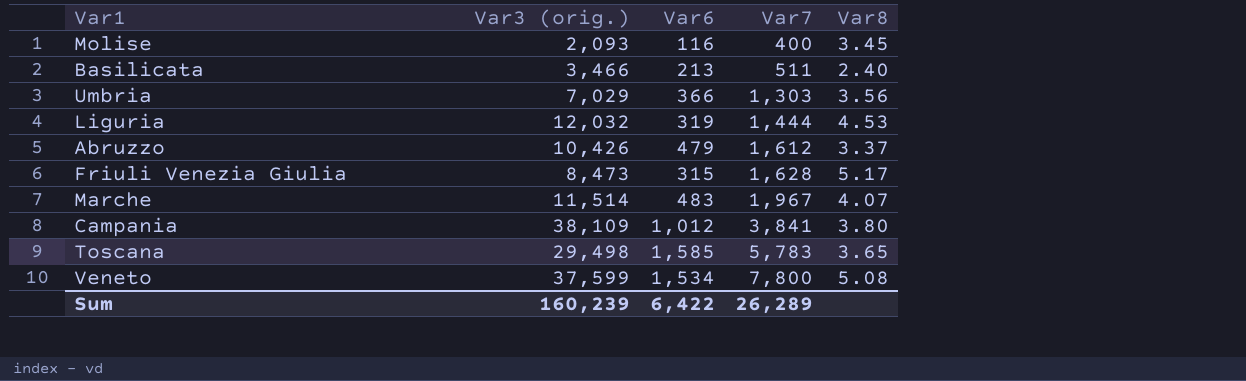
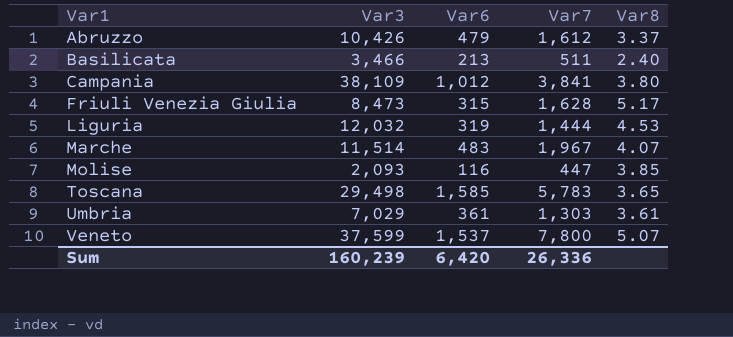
row order: Var7 ascending -> Var1 ascending
column name: Var3 (orig.) -> Var3
Molise | Var7: 400 -> 447
Molise | Var8: 3.45 -> 3.85
Umbria | Var6: 366 -> 361
Umbria | Var8: 3.56 -> 3.61
Veneto | Var6: 1,534 -> 1,537
Veneto | Var8: 5.08 -> 5.07
Sum | Var6: 6,422 -> 6,420
Sum | Var7: 26,289 -> 26,336

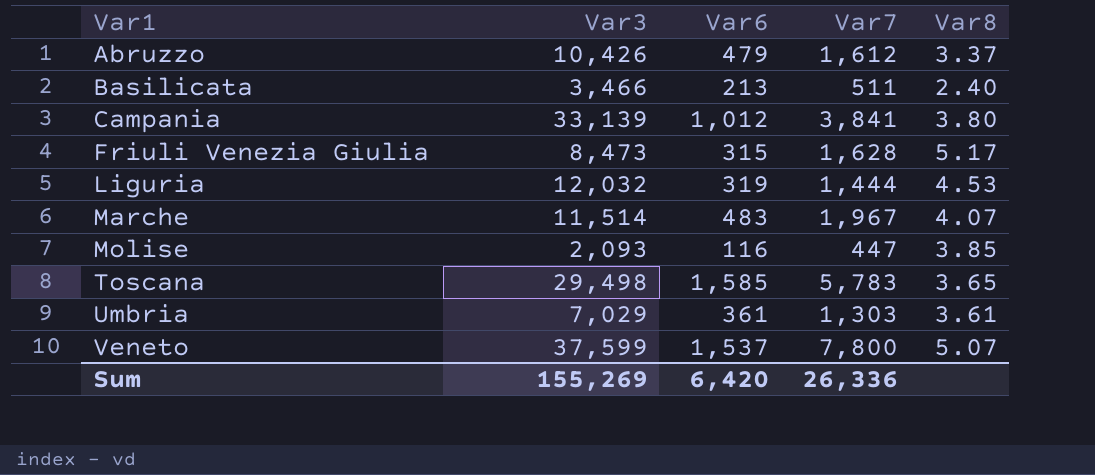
Campania | Var3: 38,109 -> 33,139
Sum | Var3: 160,239 -> 155,269

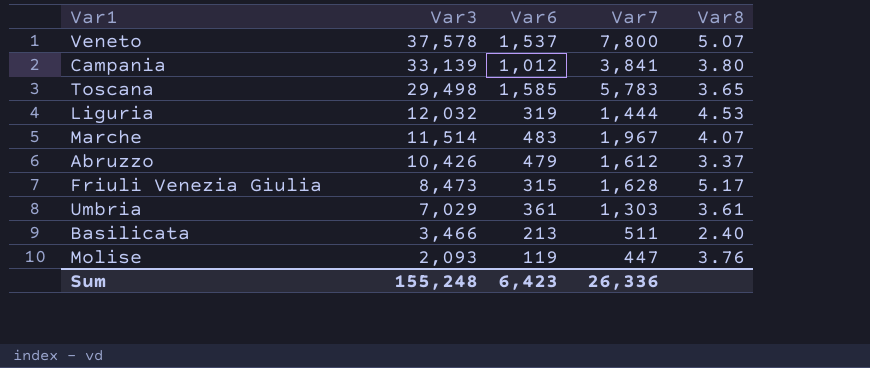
row order: Var1 ascending -> Var3 descending
Veneto | Var3: 37,599 -> 37,578
Molise | Var6: 116 -> 119
Molise | Var8: 3.85 -> 3.76
Sum | Var3: 155,269 -> 155,248
Sum | Var6: 6,420 -> 6,423

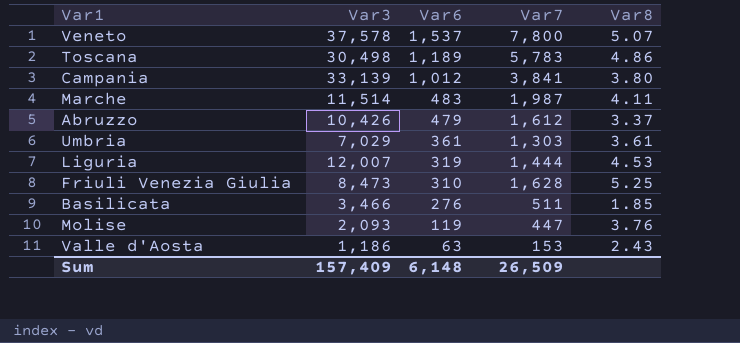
row order: Var3 descending -> Var6 descending
Toscana | Var3: 29,498 -> 30,498
Toscana | Var6: 1,585 -> 1,189
Toscana | Var8: 3.65 -> 4.86
Marche | Var7: 1,967 -> 1,987
Marche | Var8: 4.07 -> 4.11
Liguria | Var3: 12,032 -> 12,007
Friuli Venezia Giulia | Var6: 315 -> 310
Friuli Venezia Giulia | Var8: 5.17 -> 5.25
Basilicata | Var6: 213 -> 276
Basilicata | Var8: 2.40 -> 1.85
row Valle d'Aosta: none -> 1,186 | 63 | 153 | 2.43
Sum | Var3: 155,248 -> 157,409
Sum | Var6: 6,423 -> 6,148
Sum | Var7: 26,336 -> 26,509

